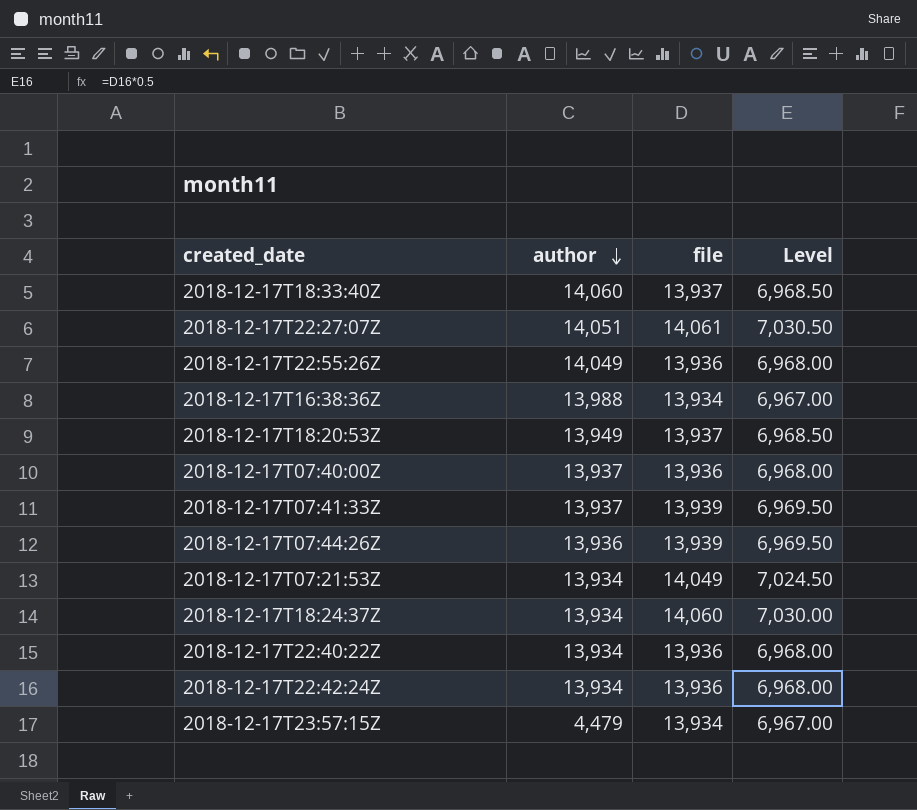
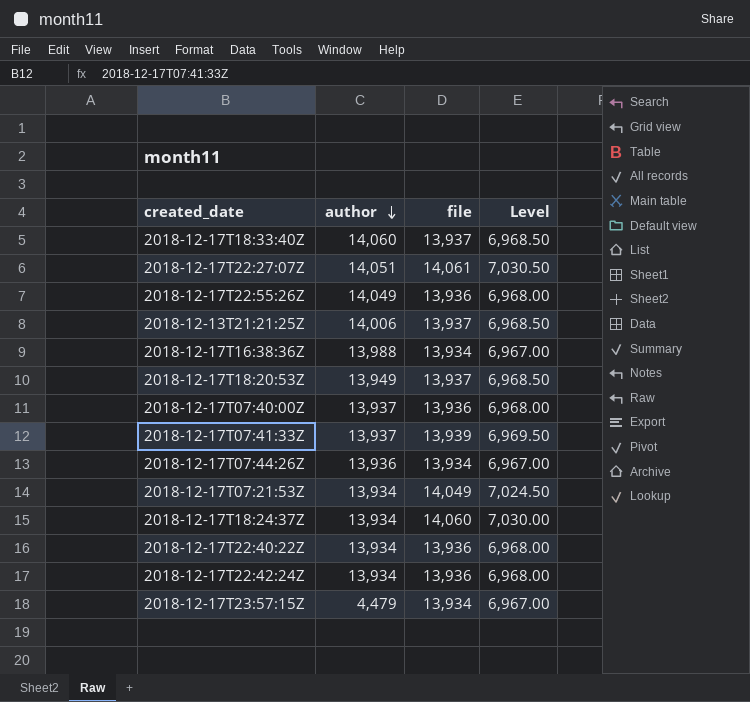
row 2018-12-13T21:21:25Z: none -> 14,006 | 13,937 | 6,968.50
2018-12-17T07:44:26Z | file: 13,939 -> 13,934
2018-12-17T07:44:26Z | Level: 6,969.50 -> 6,967.00

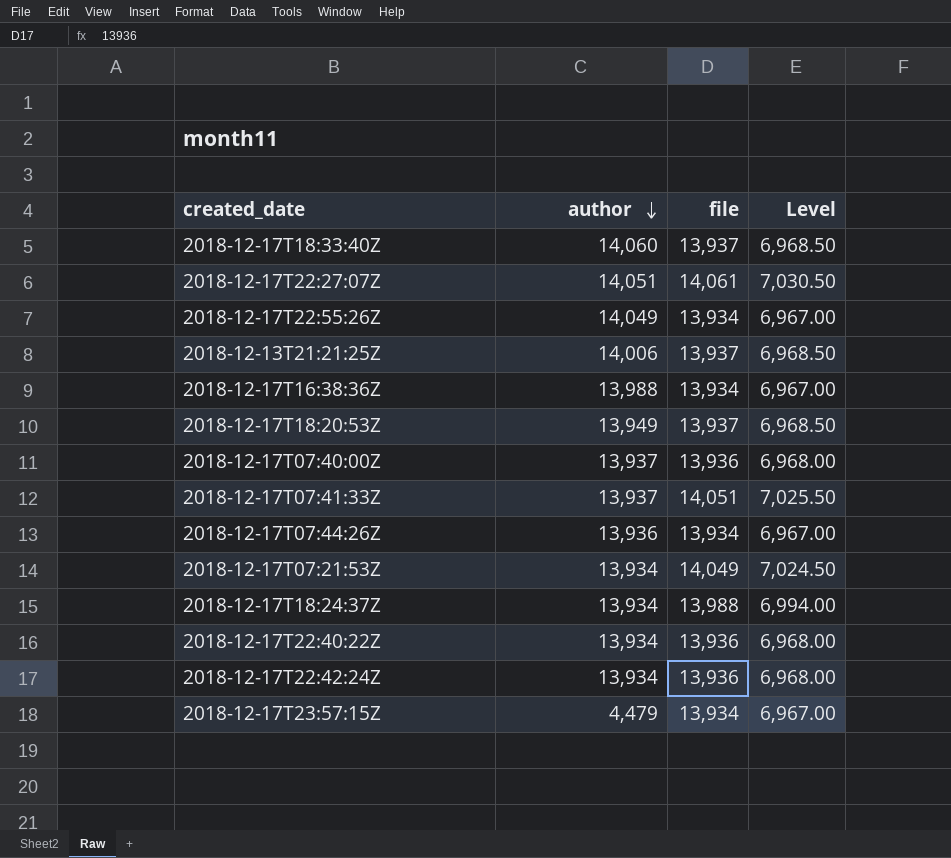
2018-12-17T22:55:26Z | file: 13,936 -> 13,934
2018-12-17T22:55:26Z | Level: 6,968.00 -> 6,967.00
2018-12-17T07:41:33Z | file: 13,939 -> 14,051
2018-12-17T07:41:33Z | Level: 6,969.50 -> 7,025.50
2018-12-17T18:24:37Z | file: 14,060 -> 13,988
2018-12-17T18:24:37Z | Level: 7,030.00 -> 6,994.00

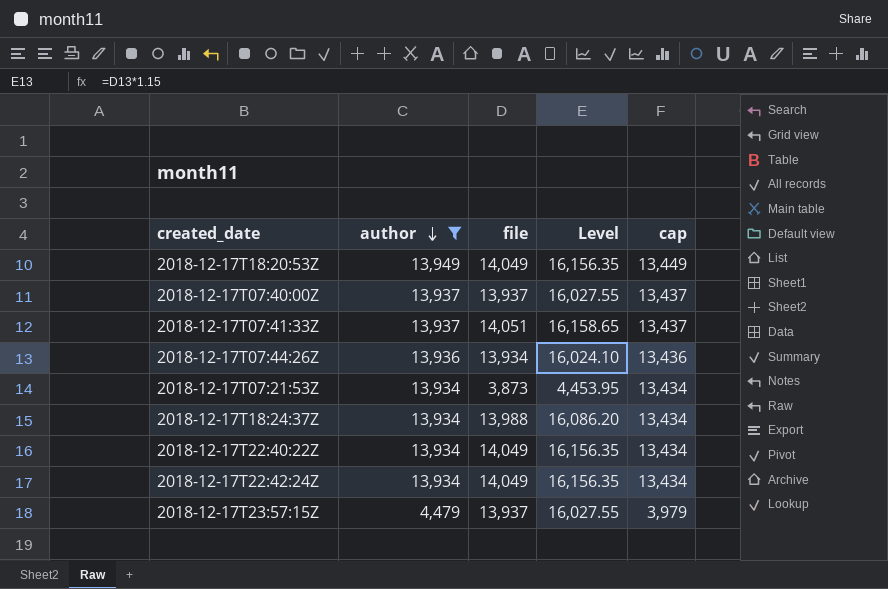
filter: none -> author <= 13,949
column Level | formula: [file] * 0.5 -> [file] * 1.15
column cap | formula: none -> [author] - 500
2018-12-17T18:20:53Z | file: 13,937 -> 14,049
2018-12-17T07:40:00Z | file: 13,936 -> 13,937
2018-12-17T07:21:53Z | file: 14,049 -> 3,873
2018-12-17T22:40:22Z | file: 13,936 -> 14,049
2018-12-17T22:42:24Z | file: 13,936 -> 14,049
2018-12-17T23:57:15Z | file: 13,934 -> 13,937

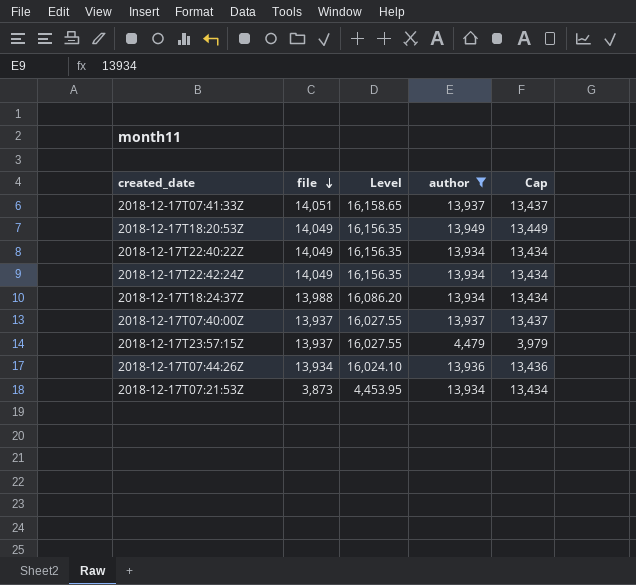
row order: author descending -> file descending
column author | position: 2 -> 4
column name: cap -> Cap

